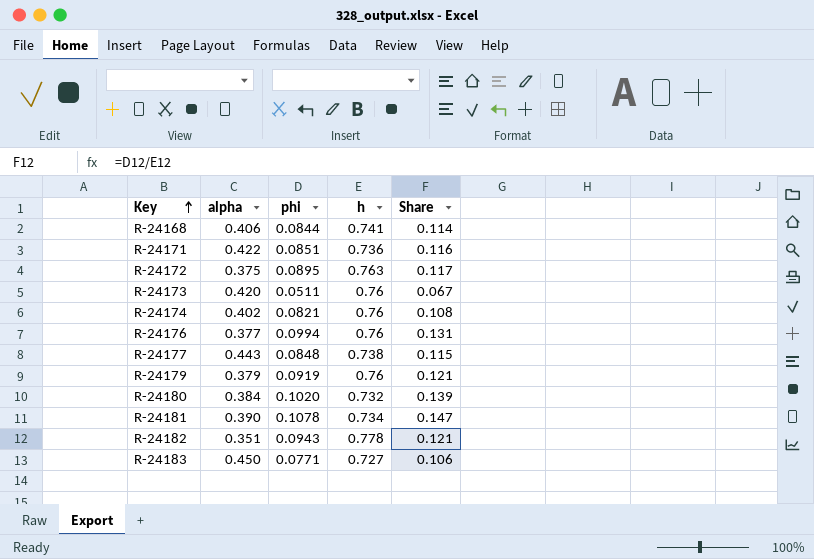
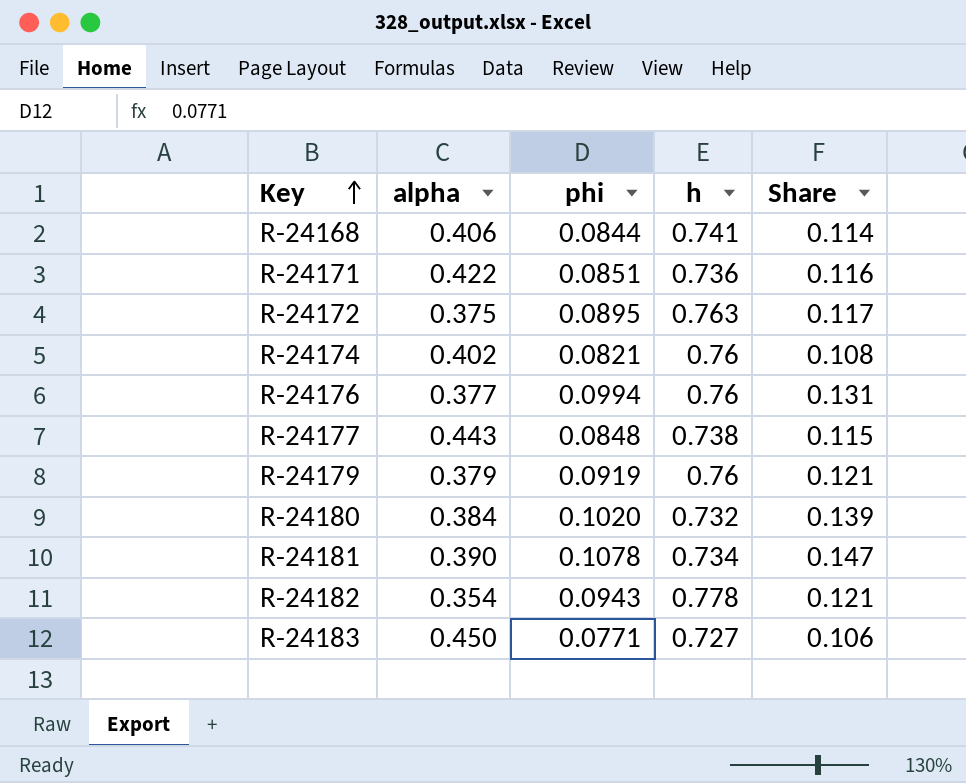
row R-24173: 0.420 | 0.0511 | 0.76 | 0.067 -> none
R-24182 | alpha: 0.351 -> 0.354

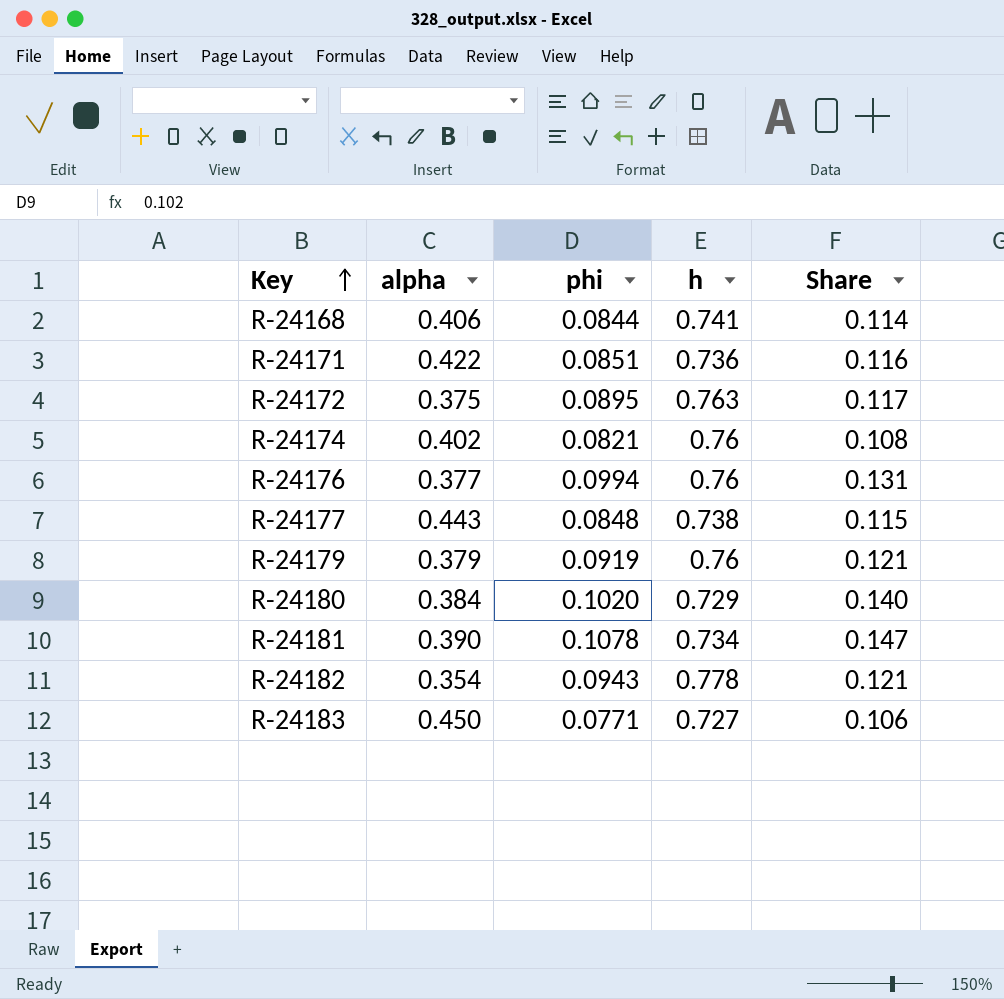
R-24180 | h: 0.732 -> 0.729
R-24180 | Share: 0.139 -> 0.140

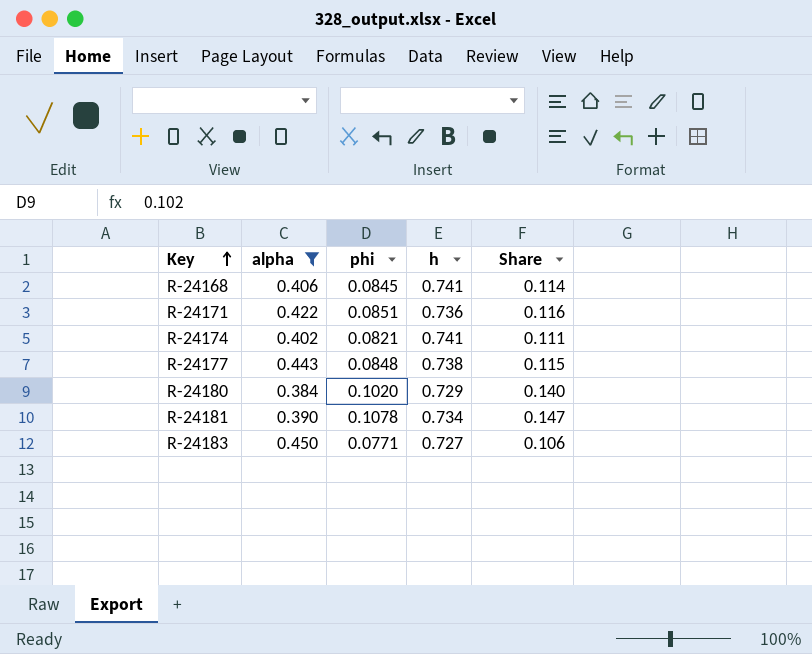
filter: none -> alpha >= 0.384
R-24168 | phi: 0.0844 -> 0.0845
R-24174 | h: 0.76 -> 0.741
R-24174 | Share: 0.108 -> 0.111

